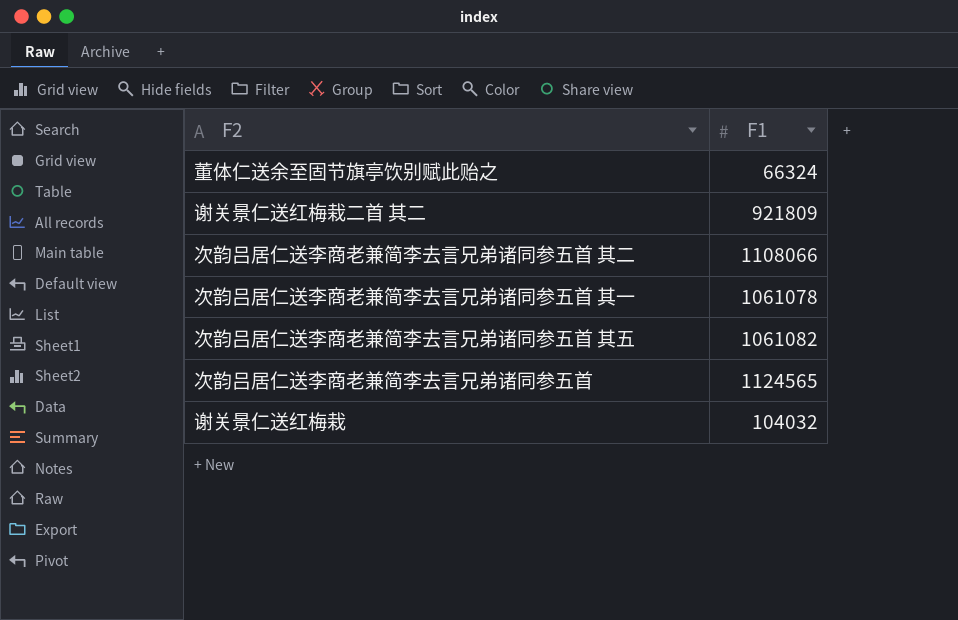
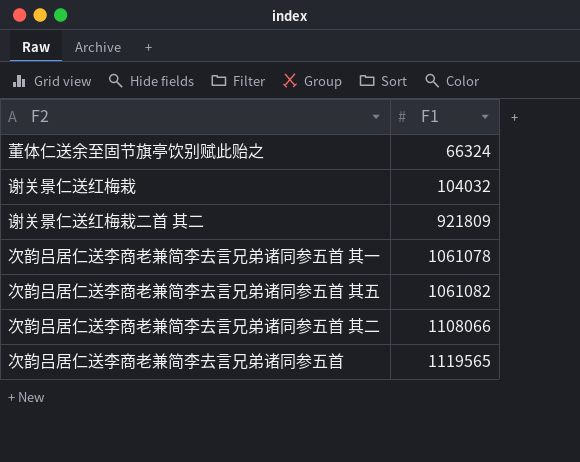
row order: none -> F1 ascending
次韵吕居仁送李商老兼简李去言兄弟诸同参五首 | F1: 1124565 -> 1119565

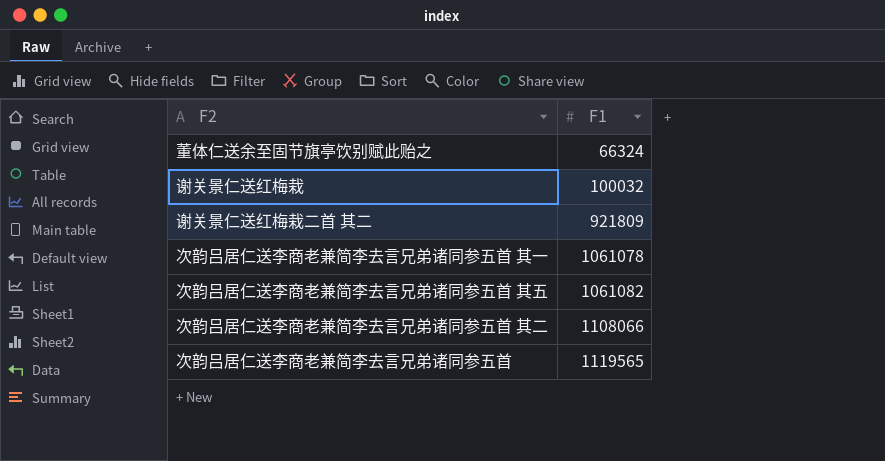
谢关景仁送红梅栽 | F1: 104032 -> 100032

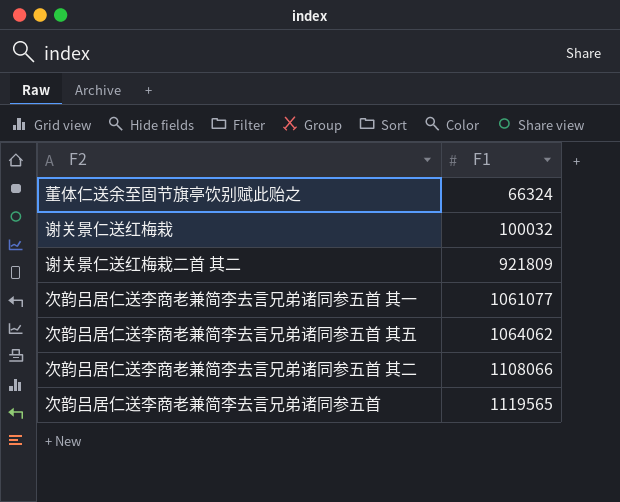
次韵吕居仁送李商老兼简李去言兄弟诸同参五首 其一 | F1: 1061078 -> 1061077
次韵吕居仁送李商老兼简李去言兄弟诸同参五首 其五 | F1: 1061082 -> 1064062

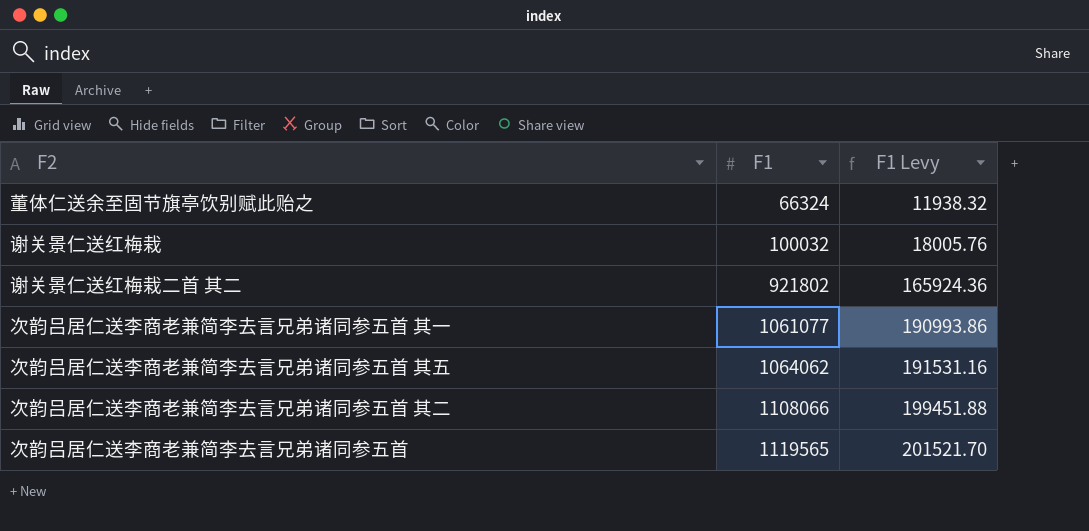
column F1 Levy | formula: none -> [F1] * 0.18
谢关景仁送红梅栽二首 其二 | F1: 921809 -> 921802

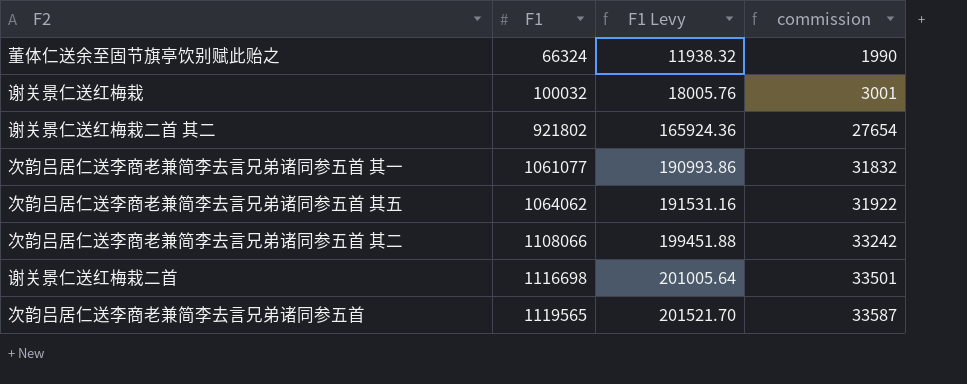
column commission | formula: none -> [F1] * 0.03
row 谢关景仁送红梅栽二首: none -> 1116698 | 201005.64 | 33501

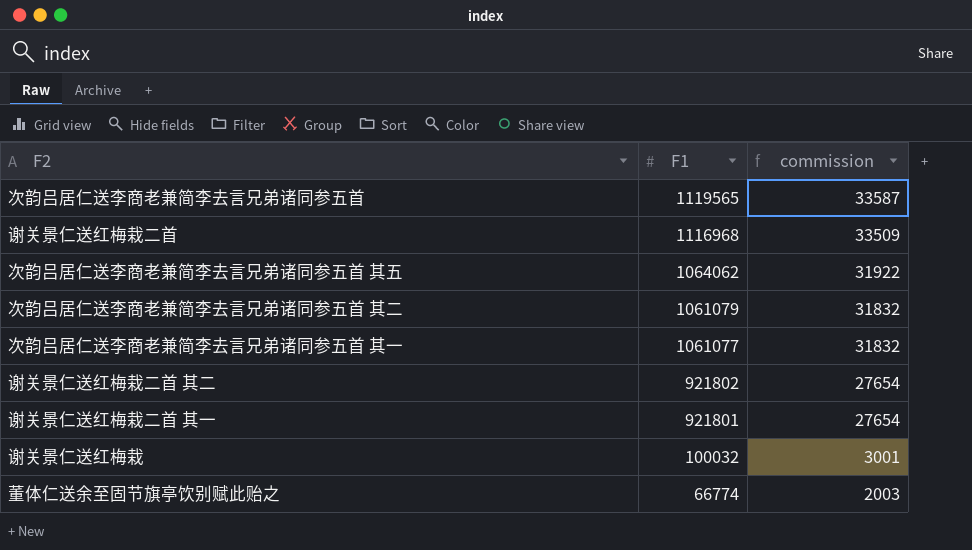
row order: F1 ascending -> F1 descending
column F1 Levy | formula: [F1] * 0.18 -> none
谢关景仁送红梅栽二首 | F1: 1116698 -> 1116968
谢关景仁送红梅栽二首 | commission: 33501 -> 33509
次韵吕居仁送李商老兼简李去言兄弟诸同参五首 其二 | F1: 1108066 -> 1061079
次韵吕居仁送李商老兼简李去言兄弟诸同参五首 其二 | commission: 33242 -> 31832
row 谢关景仁送红梅栽二首 其一: none -> 921801 | 27654
董体仁送余至固节旗亭饮别赋此贻之 | F1: 66324 -> 66774
董体仁送余至固节旗亭饮别赋此贻之 | commission: 1990 -> 2003

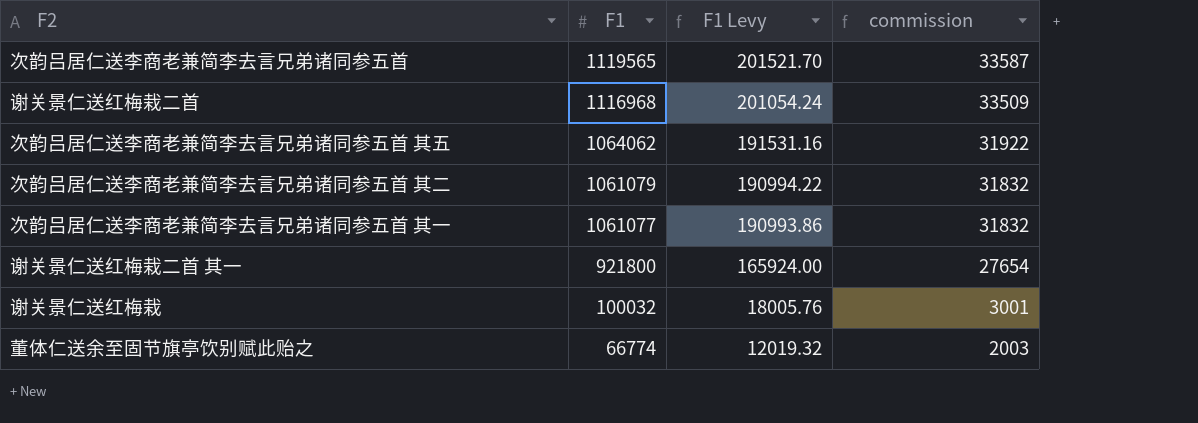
column F1 Levy | formula: none -> [F1] * 0.18
row 谢关景仁送红梅栽二首 其二: 921802 | 27654 -> none
谢关景仁送红梅栽二首 其一 | F1: 921801 -> 921800

